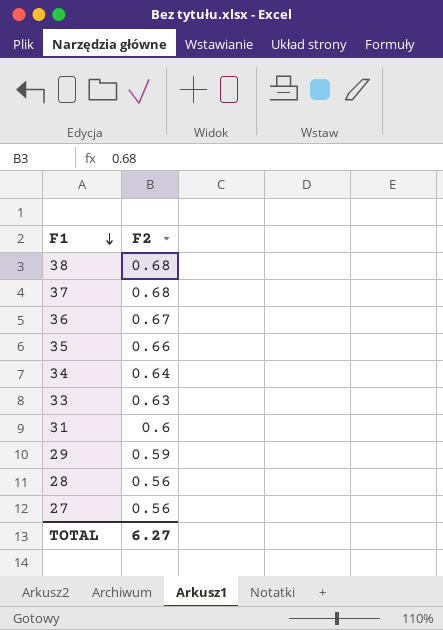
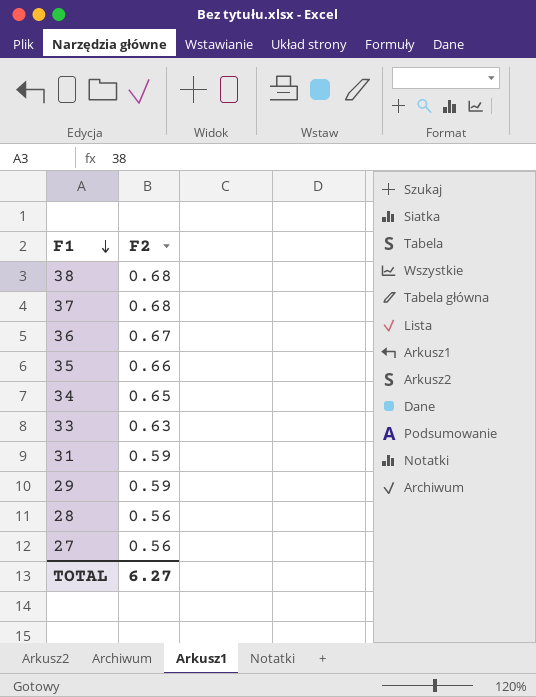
34 | F2: 0.64 -> 0.65
31 | F2: 0.6 -> 0.59

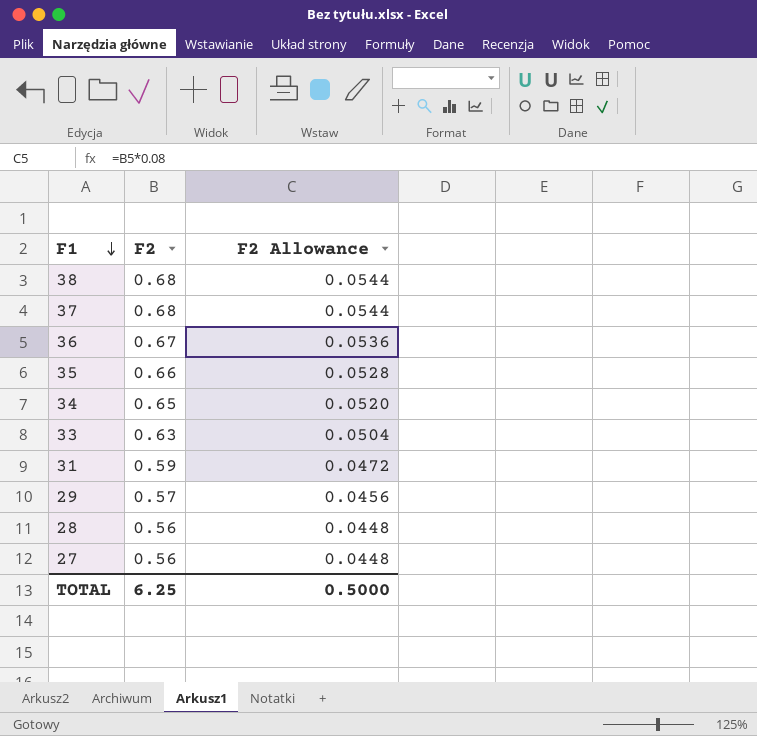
column F2 Allowance | formula: none -> [F2] * 0.08
29 | F2: 0.59 -> 0.57
TOTAL | F2: 6.27 -> 6.25

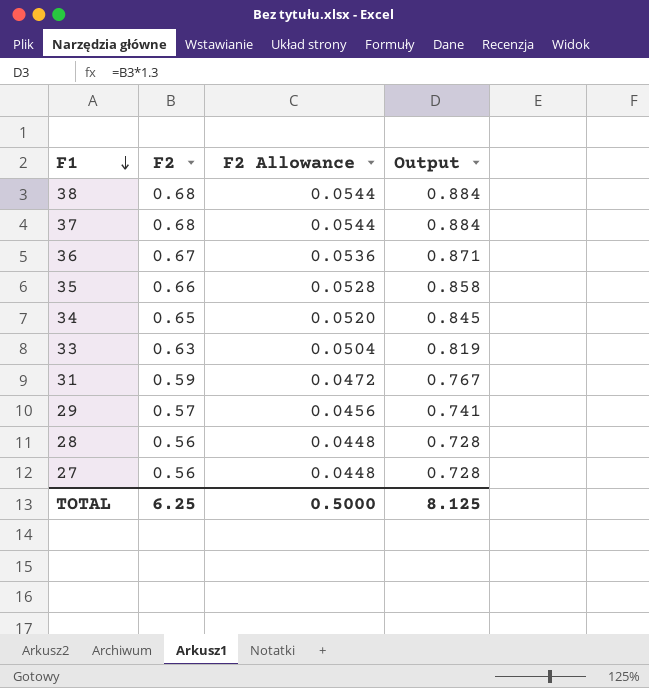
column Output | formula: none -> [F2] * 1.3

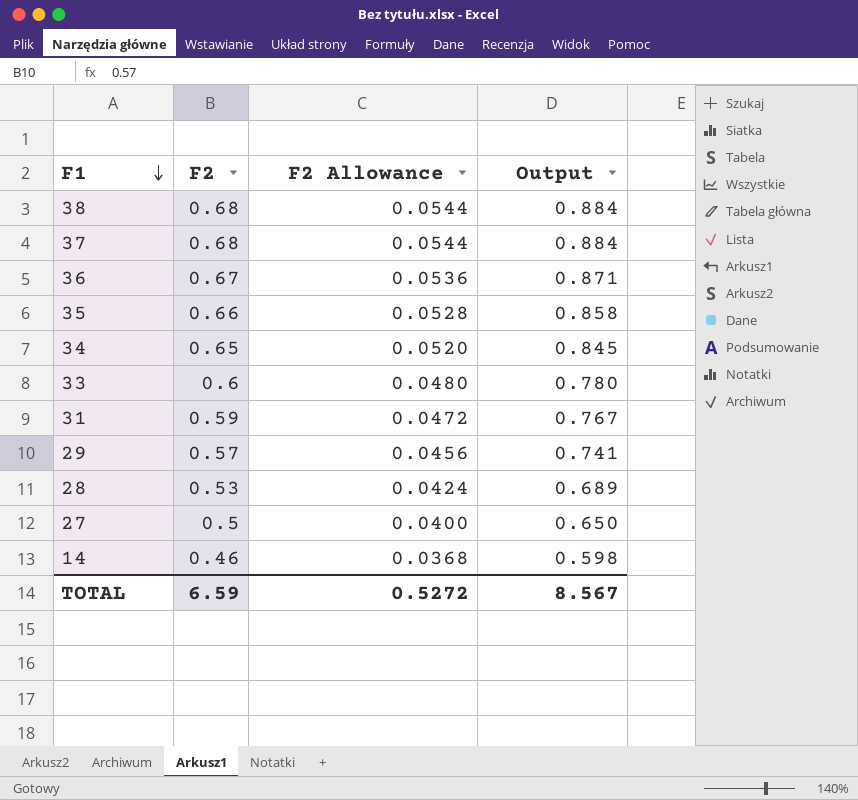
33 | F2: 0.63 -> 0.6
33 | F2 Allowance: 0.0504 -> 0.0480
33 | Output: 0.819 -> 0.780
28 | F2: 0.56 -> 0.53
28 | F2 Allowance: 0.0448 -> 0.0424
28 | Output: 0.728 -> 0.689
27 | F2: 0.56 -> 0.5
27 | F2 Allowance: 0.0448 -> 0.0400
27 | Output: 0.728 -> 0.650
row 14: none -> 0.46 | 0.0368 | 0.598
TOTAL | F2: 6.25 -> 6.59
TOTAL | F2 Allowance: 0.5000 -> 0.5272
TOTAL | Output: 8.125 -> 8.567

